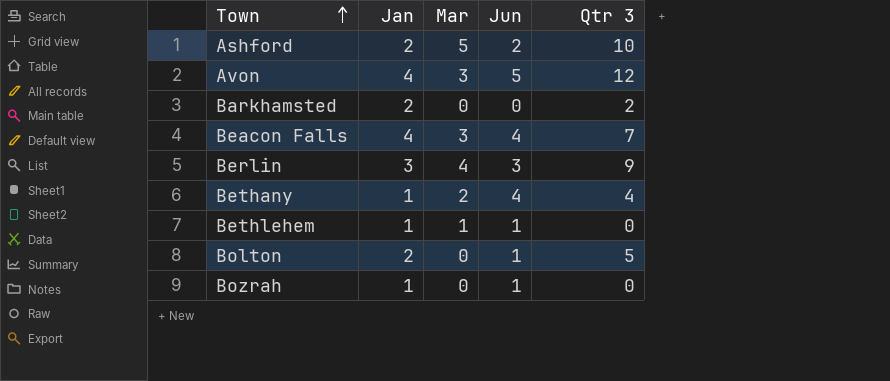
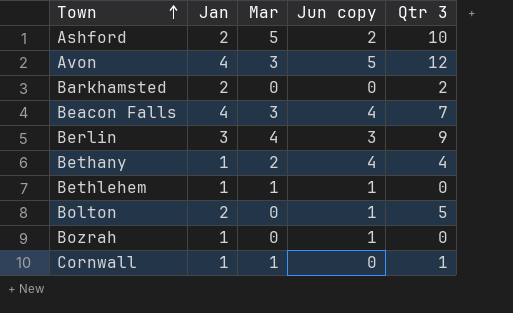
column name: Jun -> Jun copy
row Cornwall: none -> 1 | 1 | 0 | 1

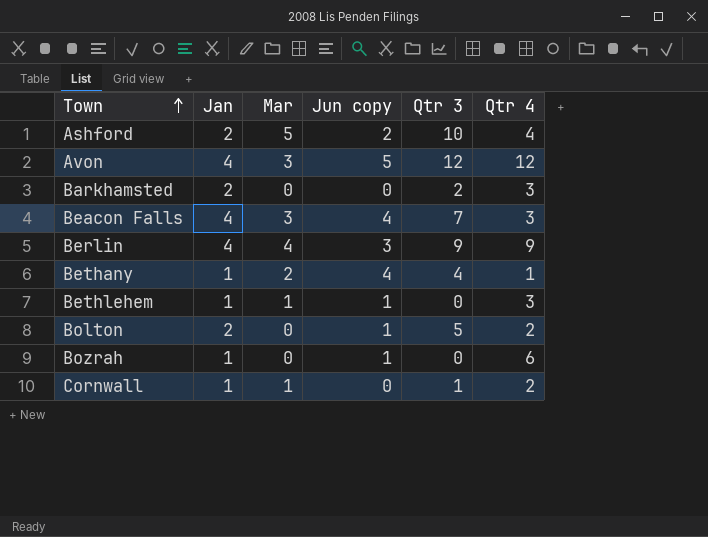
column Qtr 4 | position: none -> 6
Berlin | Jan: 3 -> 4

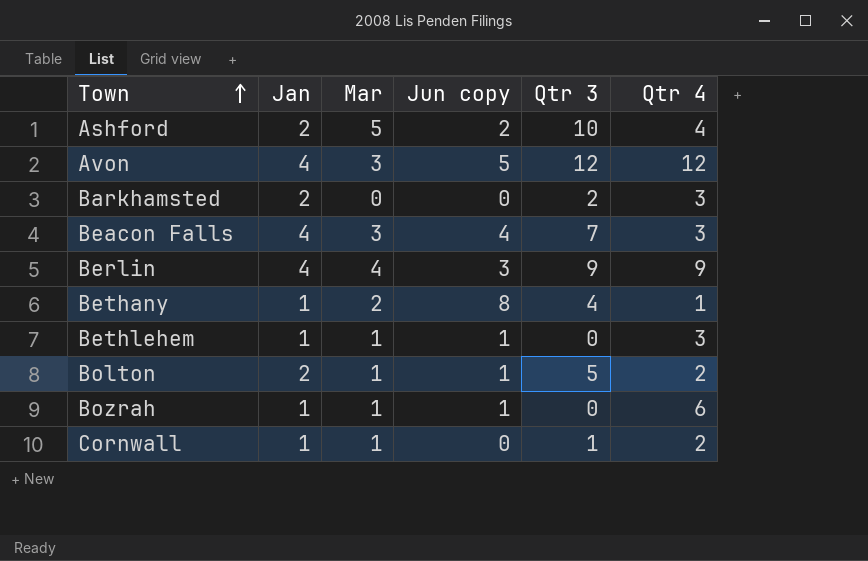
Bethany | Jun copy: 4 -> 8
Bolton | Mar: 0 -> 1
Bozrah | Mar: 0 -> 1

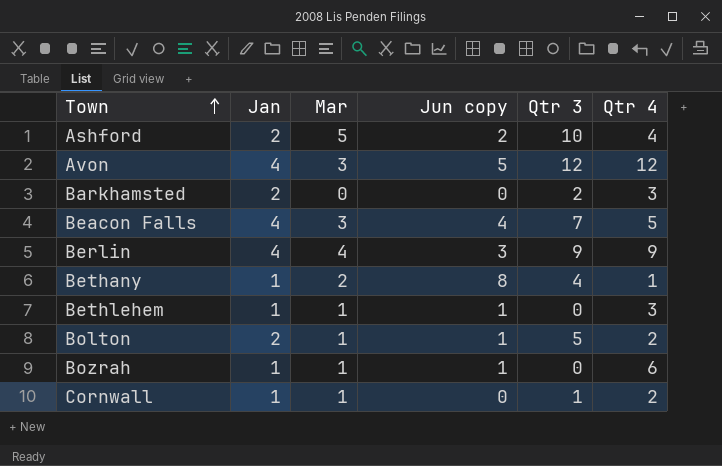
Beacon Falls | Qtr 4: 3 -> 5

